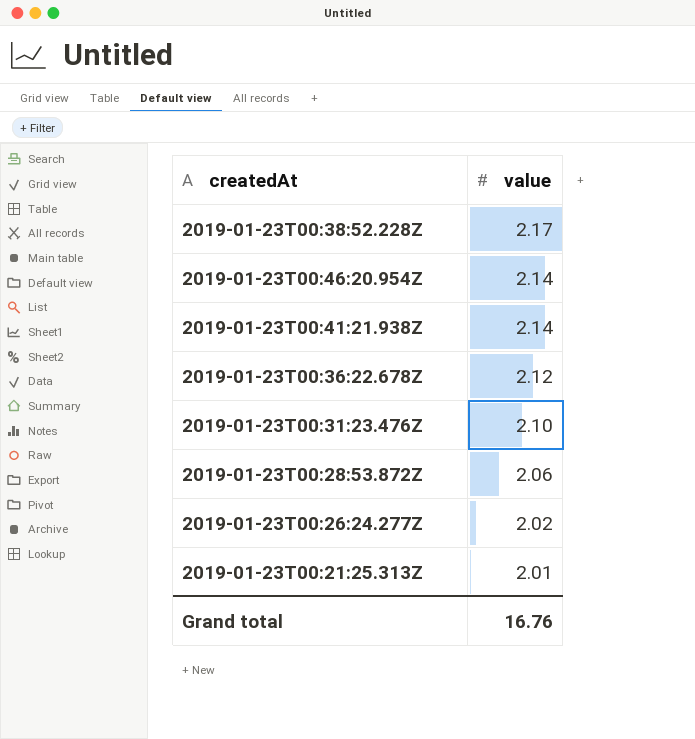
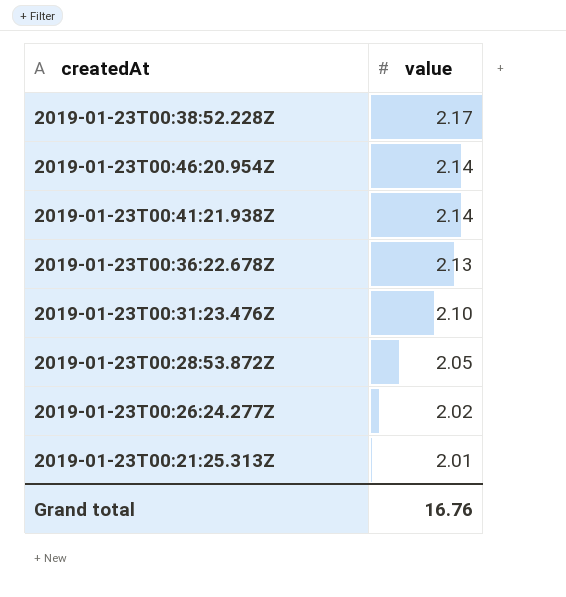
2019-01-23T00:36:22.678Z | value: 2.12 -> 2.13
2019-01-23T00:28:53.872Z | value: 2.06 -> 2.05

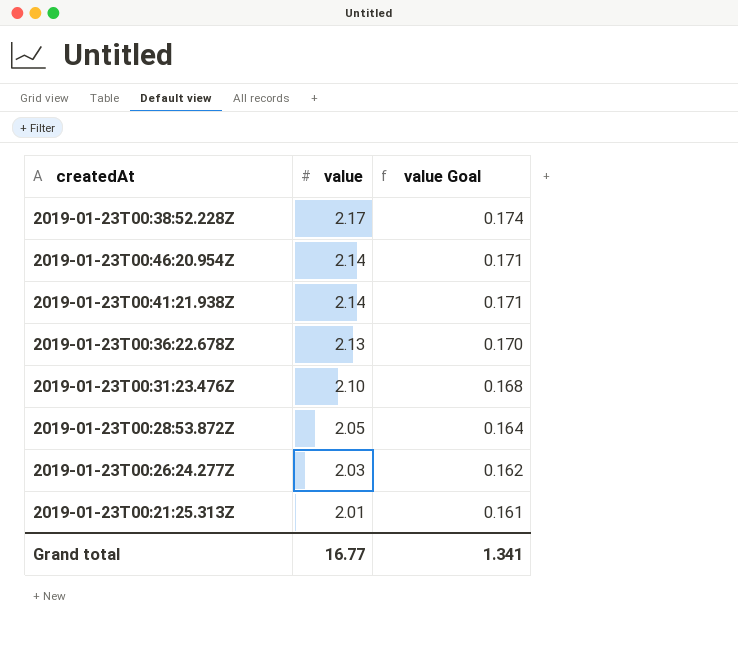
column value Goal | formula: none -> [value] * 0.08
2019-01-23T00:26:24.277Z | value: 2.02 -> 2.03
Grand total | value: 16.76 -> 16.77

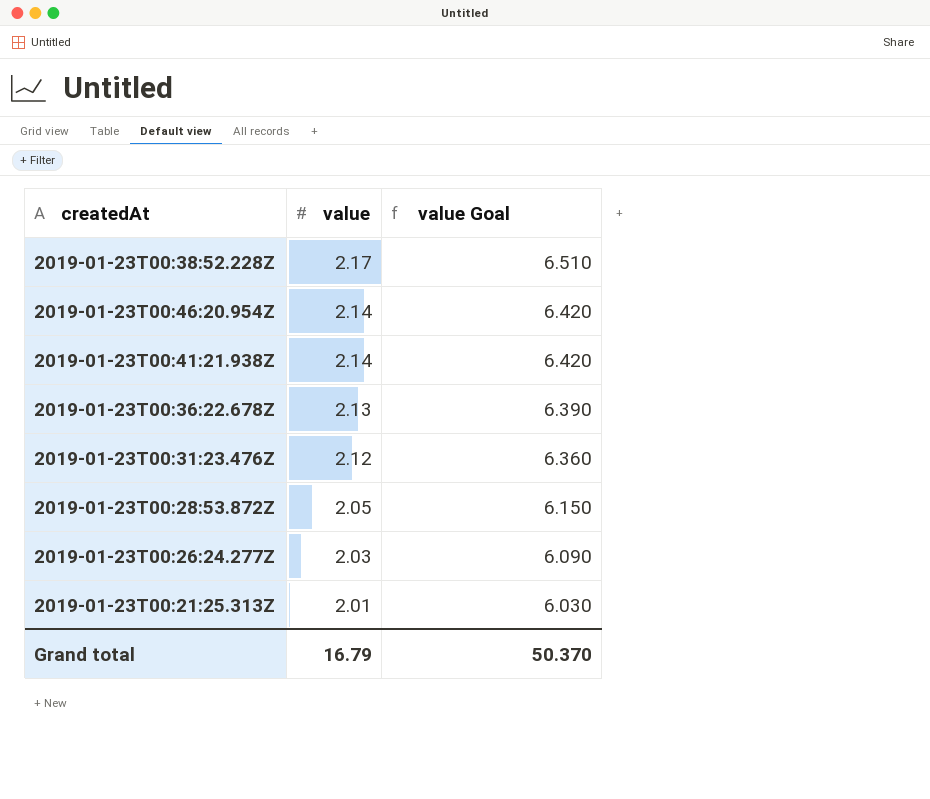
column value Goal | formula: [value] * 0.08 -> [value] * 3
2019-01-23T00:31:23.476Z | value: 2.10 -> 2.12
Grand total | value: 16.77 -> 16.79
Grand total | value Goal: 1.341 -> 50.370

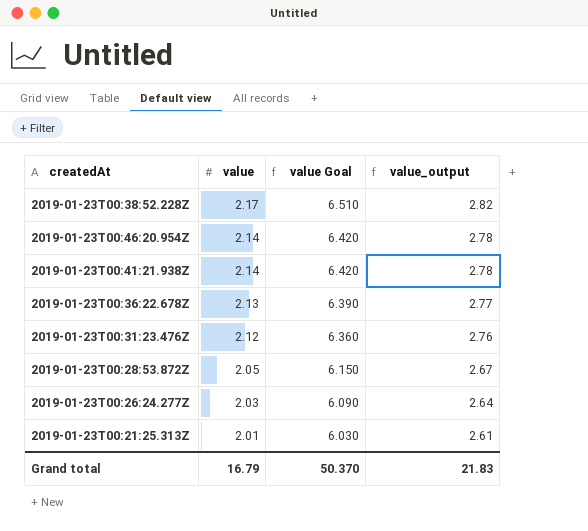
column value_output | formula: none -> [value] * 1.3

